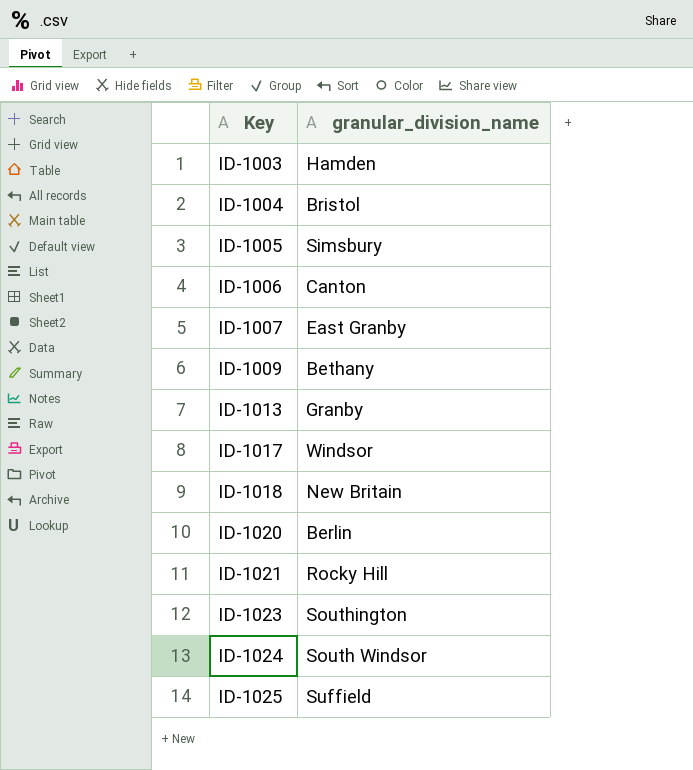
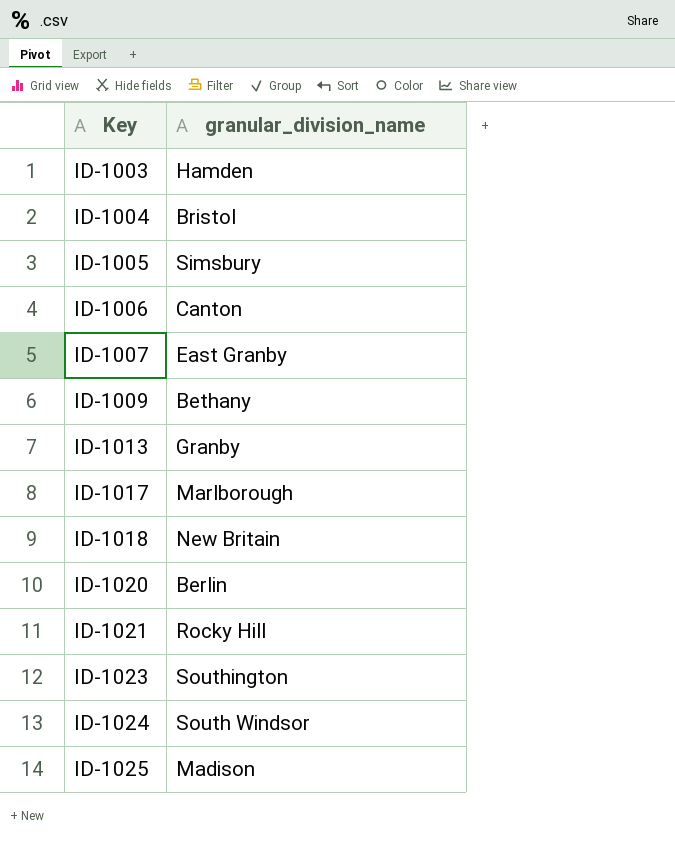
ID-1017 | granular_division_name: Windsor -> Marlborough
ID-1025 | granular_division_name: Suffield -> Madison

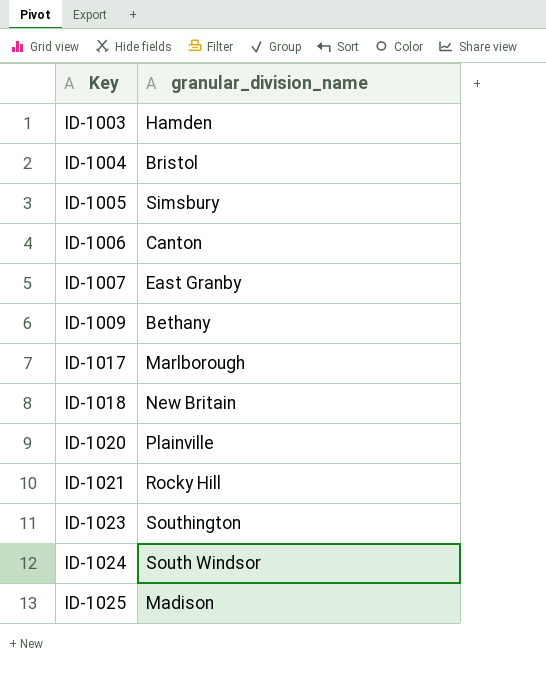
row ID-1013: Granby -> none
ID-1020 | granular_division_name: Berlin -> Plainville

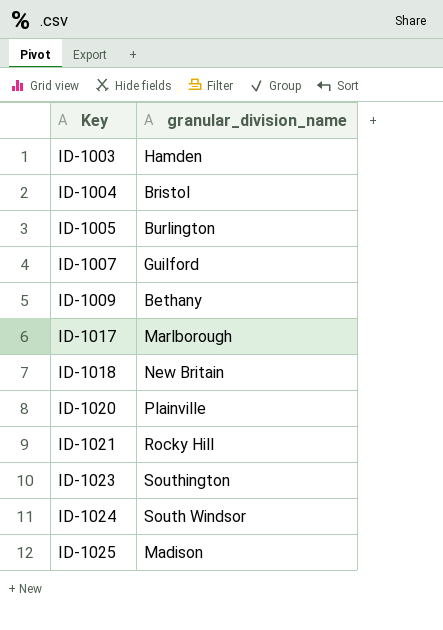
row ID-1006: Canton -> none
ID-1005 | granular_division_name: Simsbury -> Burlington
ID-1007 | granular_division_name: East Granby -> Guilford

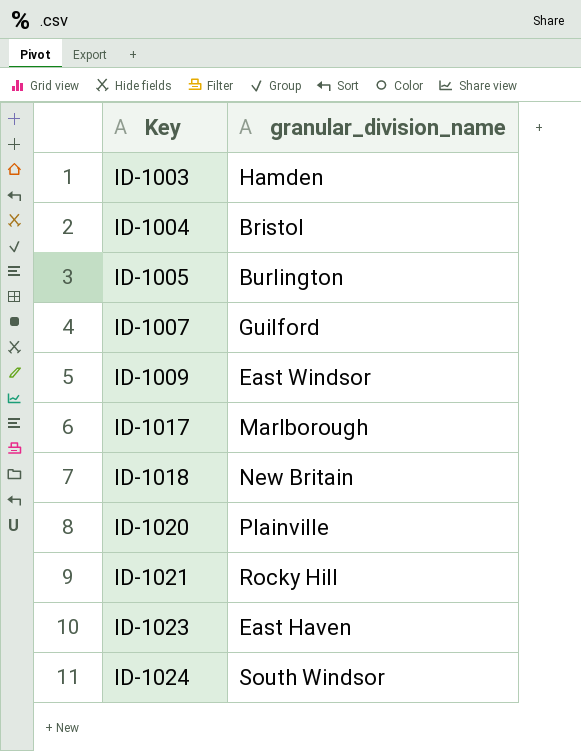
row ID-1025: Madison -> none
ID-1009 | granular_division_name: Bethany -> East Windsor
ID-1023 | granular_division_name: Southington -> East Haven

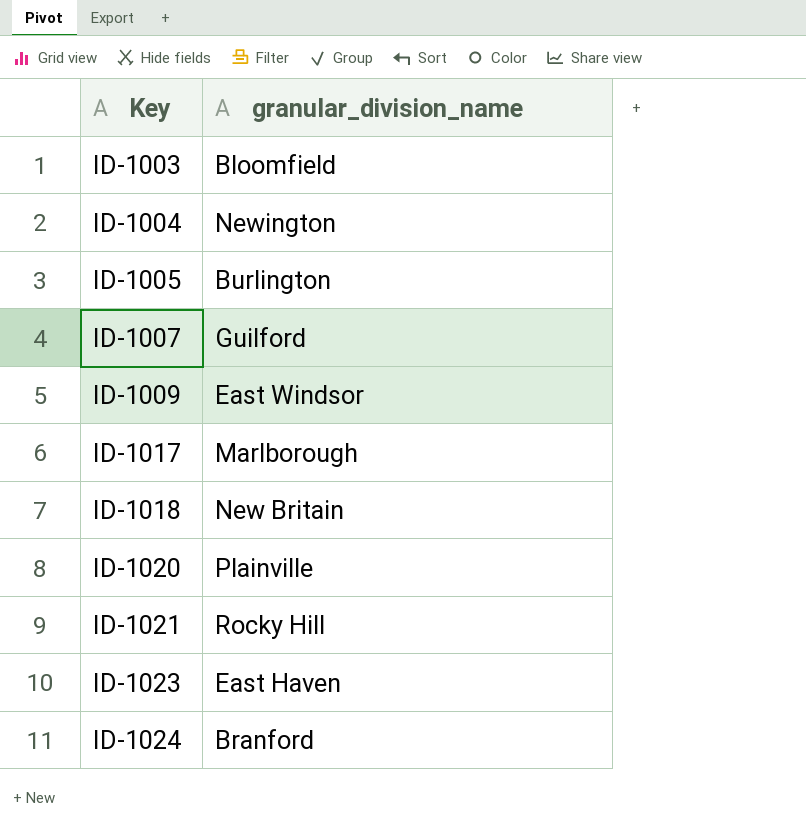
ID-1003 | granular_division_name: Hamden -> Bloomfield
ID-1004 | granular_division_name: Bristol -> Newington
ID-1024 | granular_division_name: South Windsor -> Branford

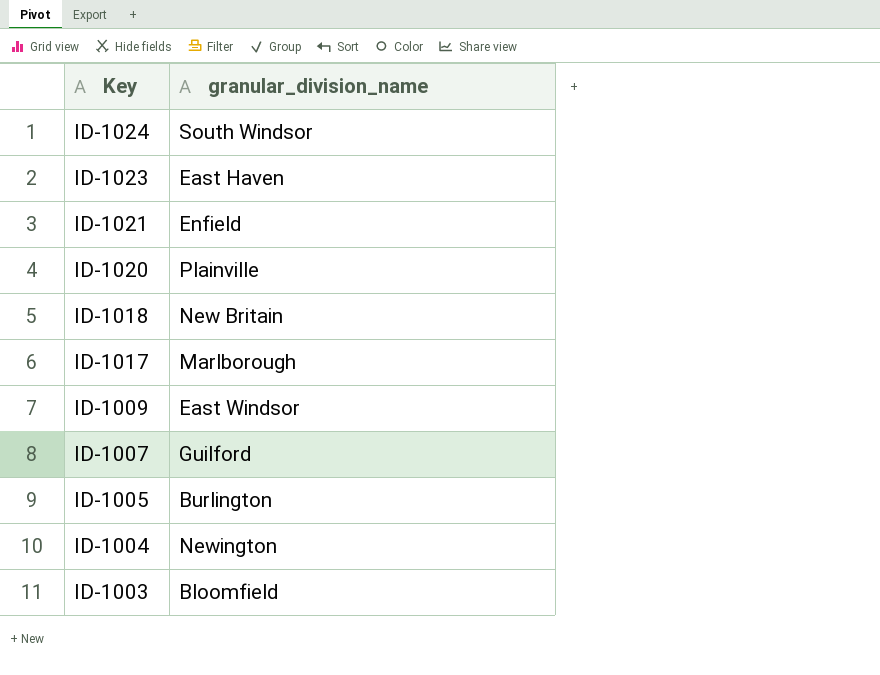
row order: Key ascending -> Key descending
ID-1024 | granular_division_name: Branford -> South Windsor
ID-1021 | granular_division_name: Rocky Hill -> Enfield

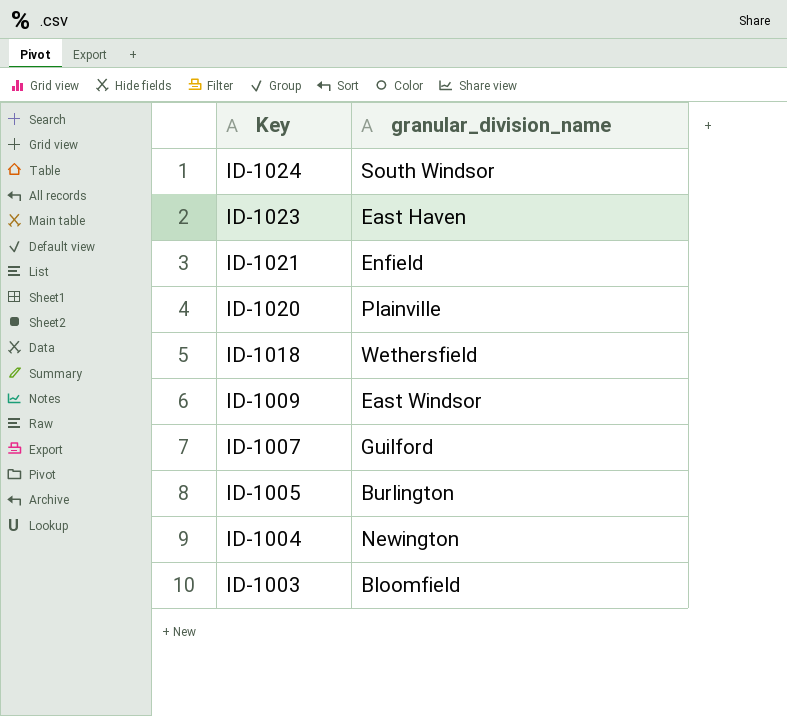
row ID-1017: Marlborough -> none
ID-1018 | granular_division_name: New Britain -> Wethersfield

